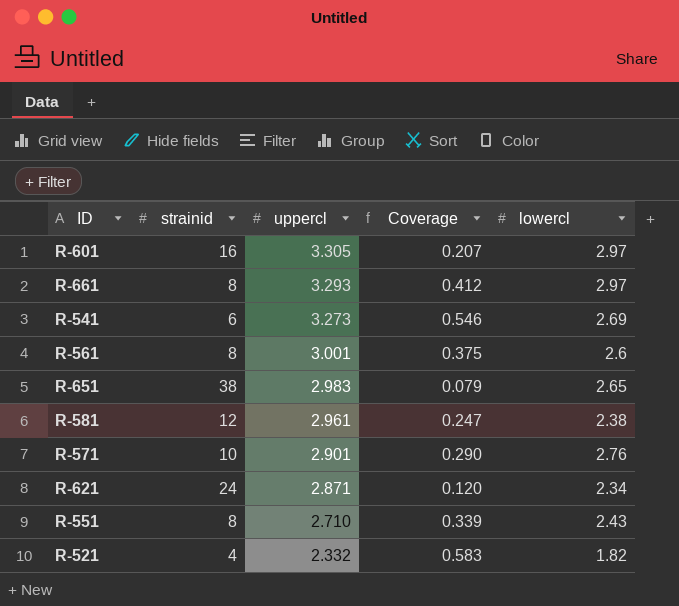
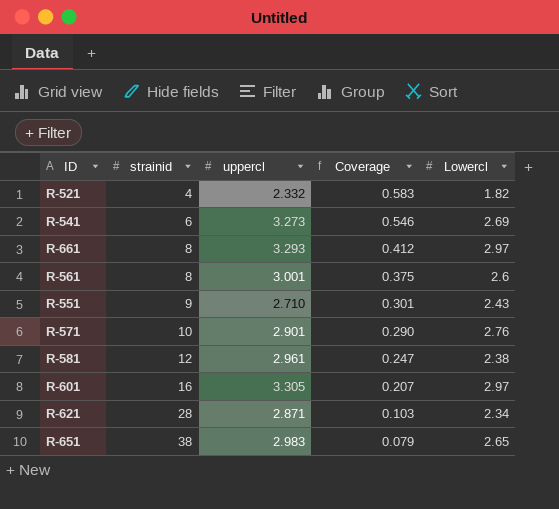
row order: uppercl descending -> strainid ascending
column name: lowercl -> Lowercl
R-551 | strainid: 8 -> 9
R-551 | Coverage: 0.339 -> 0.301
R-621 | strainid: 24 -> 28
R-621 | Coverage: 0.120 -> 0.103

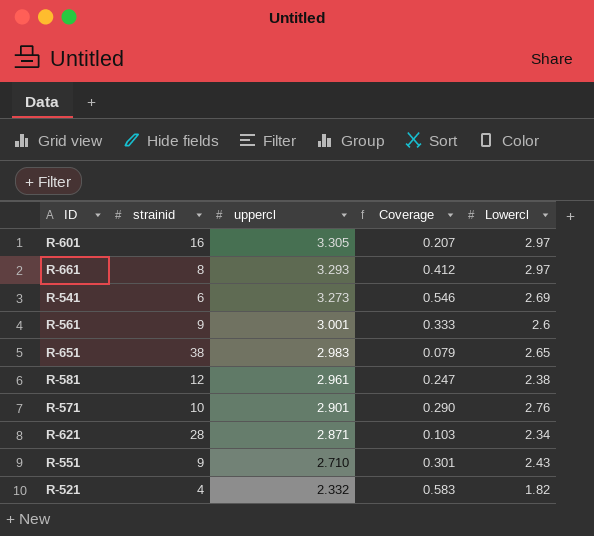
row order: strainid ascending -> uppercl descending
R-561 | strainid: 8 -> 9
R-561 | Coverage: 0.375 -> 0.333

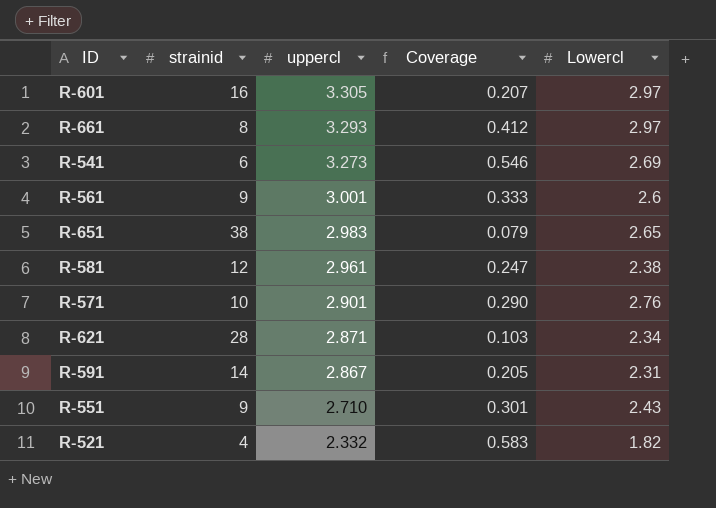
row R-591: none -> 14 | 2.867 | 0.205 | 2.31

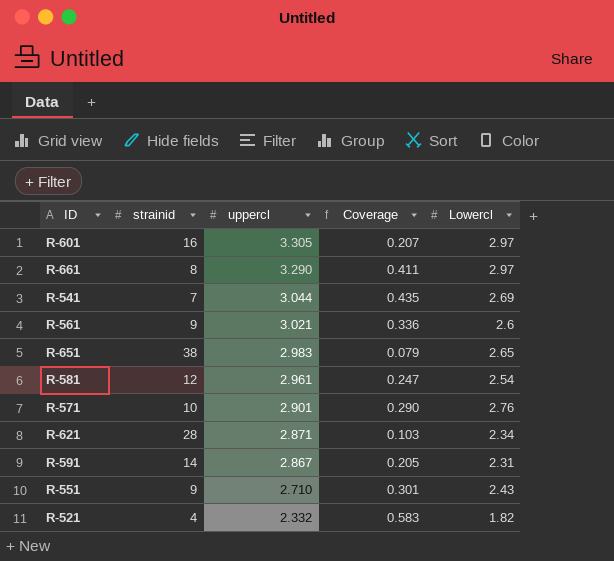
R-661 | uppercl: 3.293 -> 3.290
R-661 | Coverage: 0.412 -> 0.411
R-541 | strainid: 6 -> 7
R-541 | uppercl: 3.273 -> 3.044
R-541 | Coverage: 0.546 -> 0.435
R-561 | uppercl: 3.001 -> 3.021
R-561 | Coverage: 0.333 -> 0.336
R-581 | Lowercl: 2.38 -> 2.54

